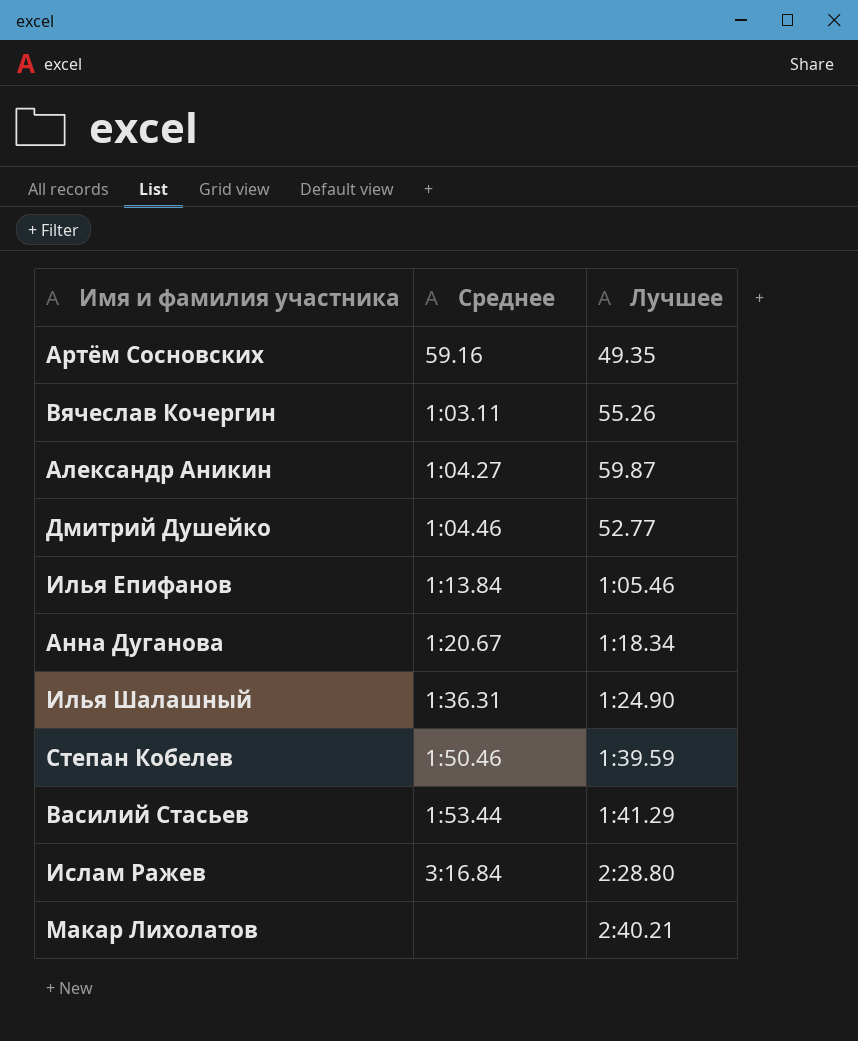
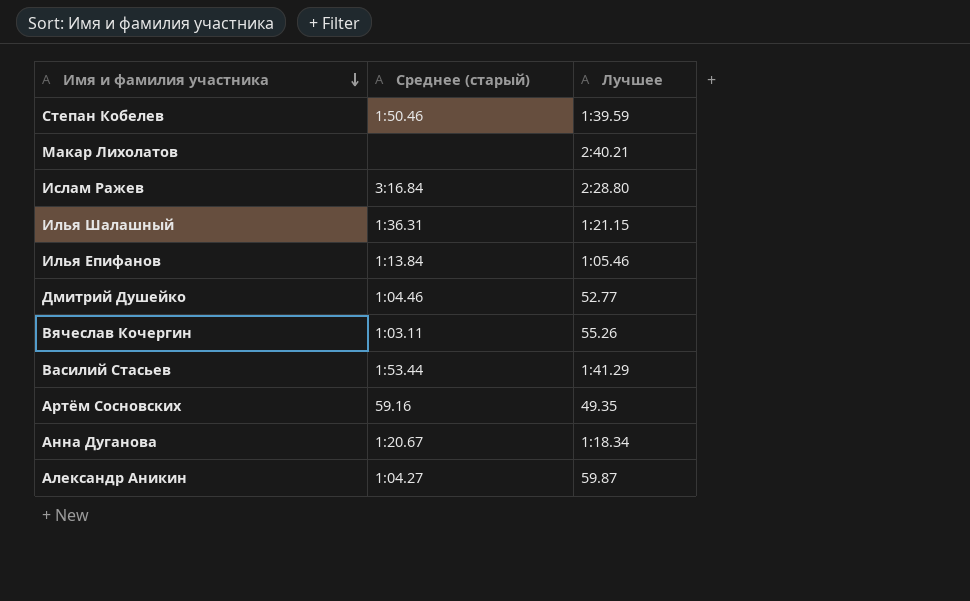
row order: none -> Имя и фамилия участника descending
column name: Среднее -> Среднее (старый)
Илья Шалашный | Лучшее: 1:24.90 -> 1:21.15

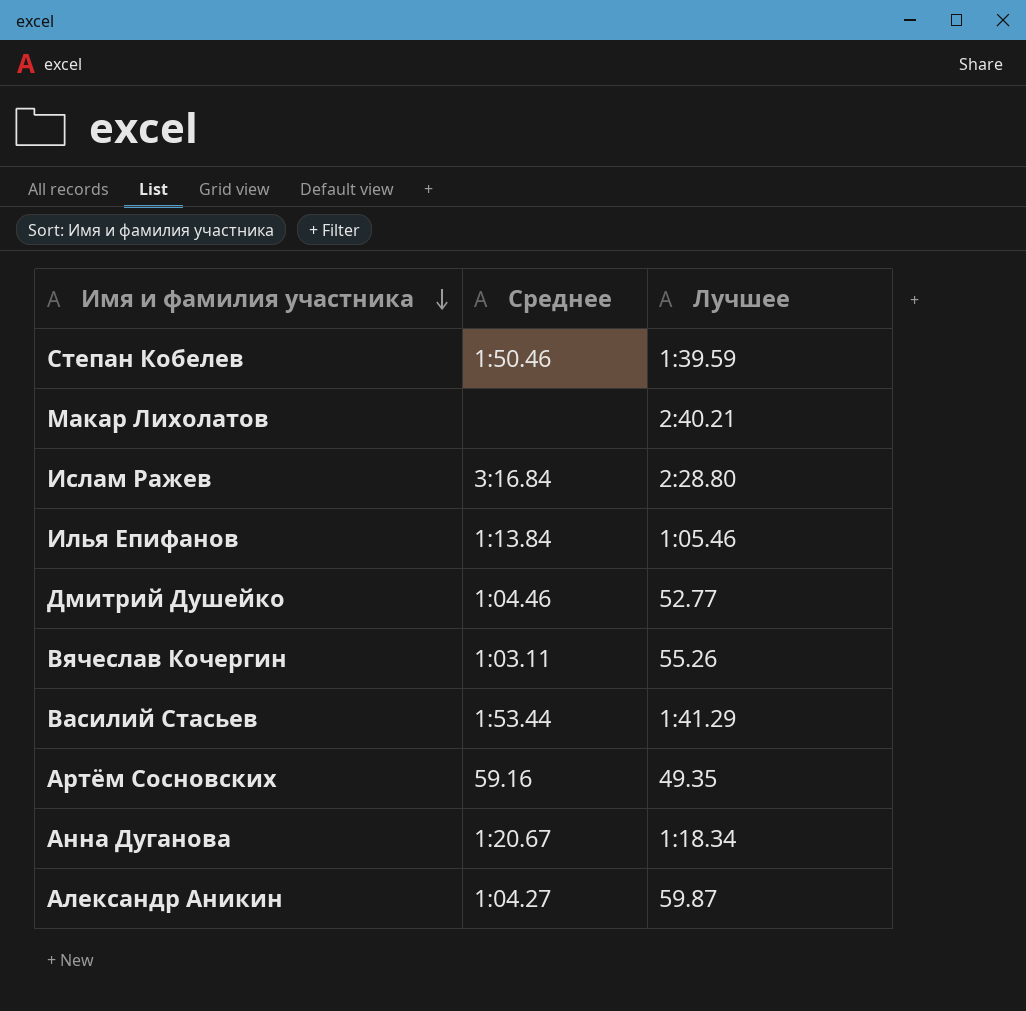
column name: Среднее (старый) -> Среднее
row Илья Шалашный: 1:36.31 | 1:21.15 -> none

